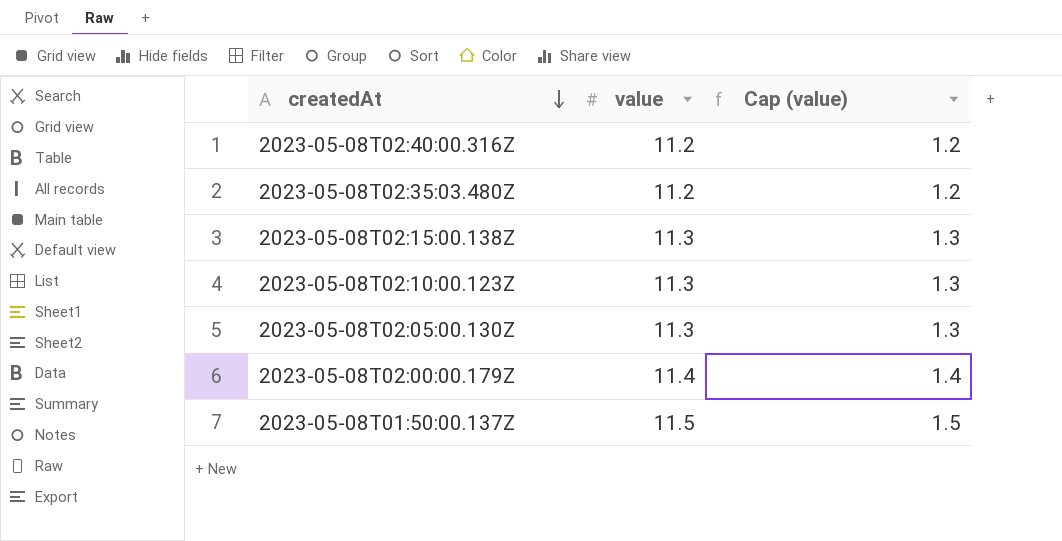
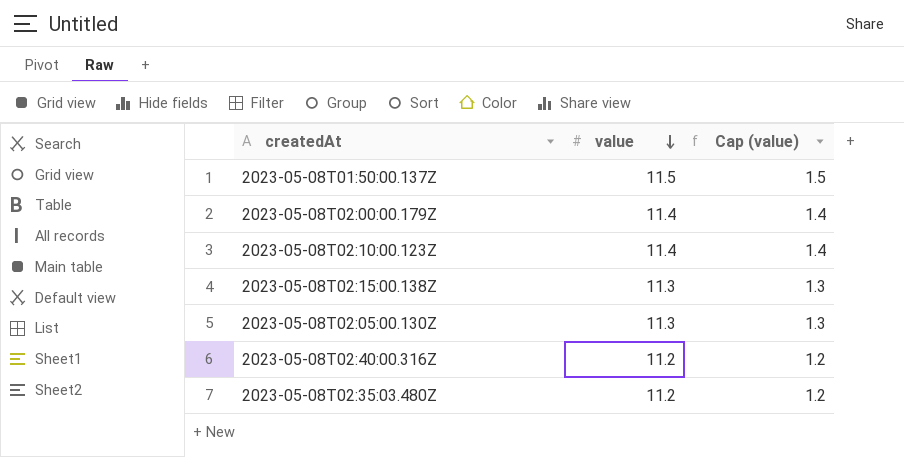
row order: createdAt descending -> value descending
2023-05-08T02:10:00.123Z | value: 11.3 -> 11.4
2023-05-08T02:10:00.123Z | Cap (value): 1.3 -> 1.4

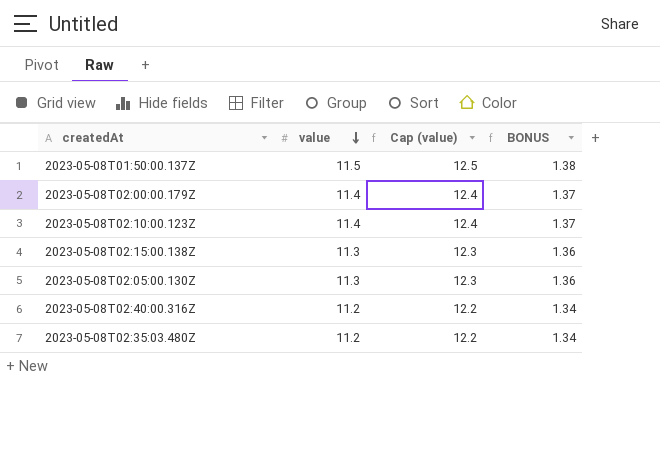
column Cap (value) | formula: [value] - 10 -> [value] + 1
column BONUS | formula: none -> [value] * 0.12

